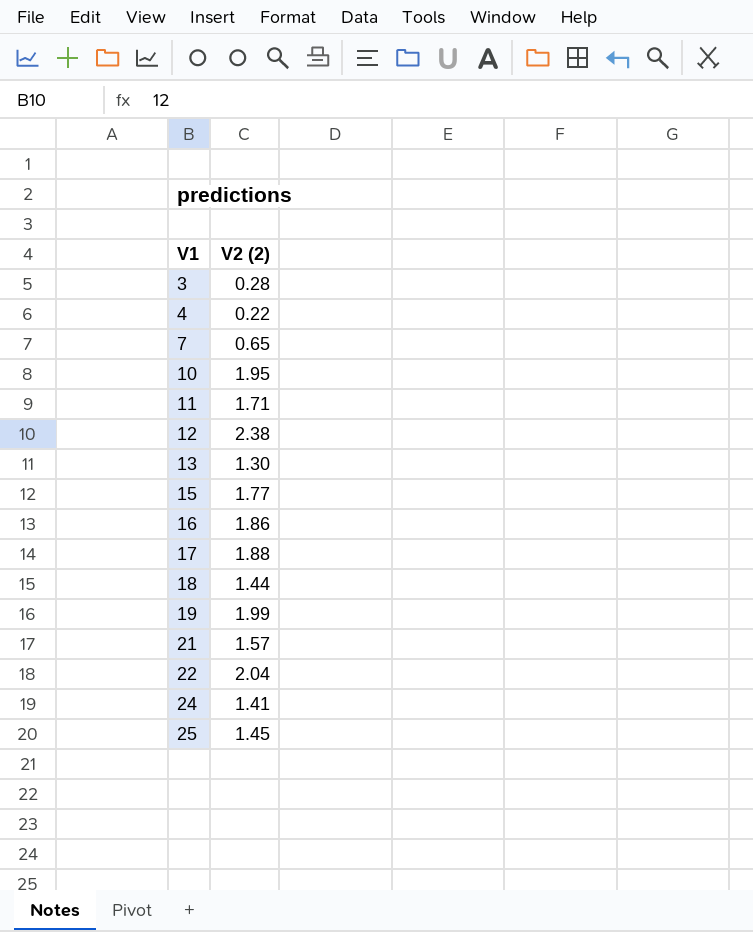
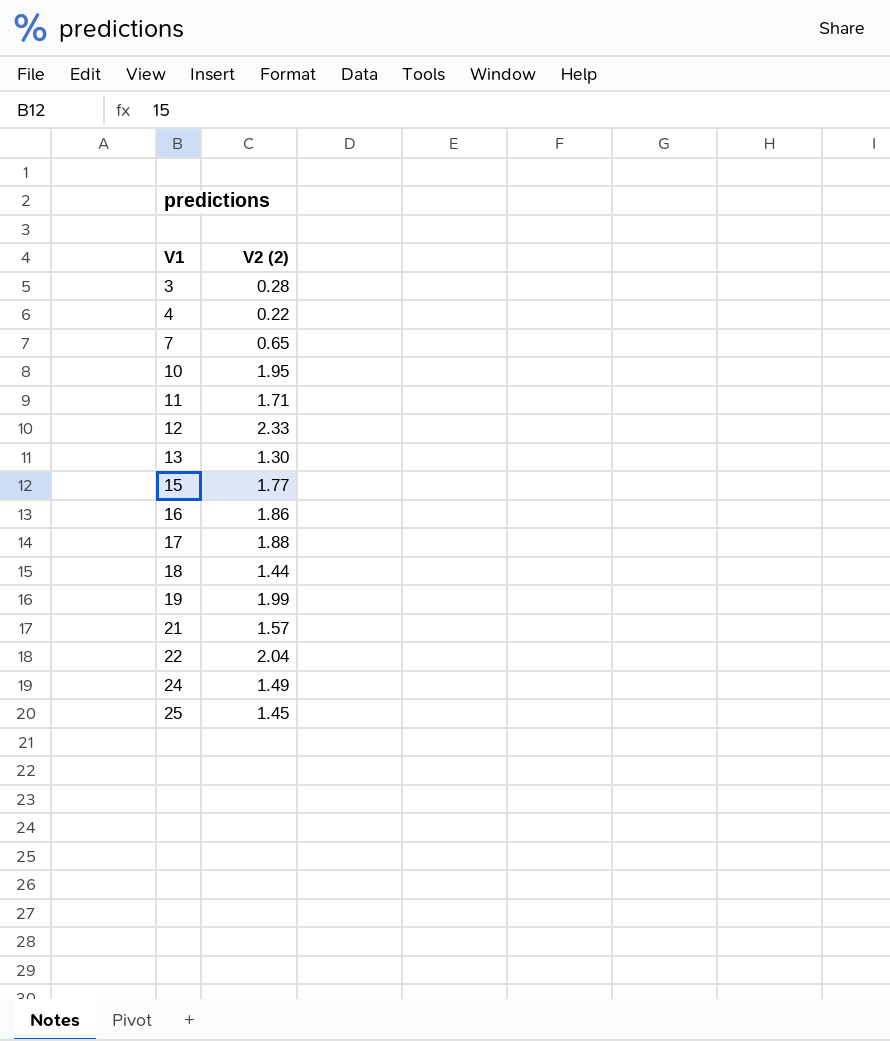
12 | V2 (2): 2.38 -> 2.33
24 | V2 (2): 1.41 -> 1.49

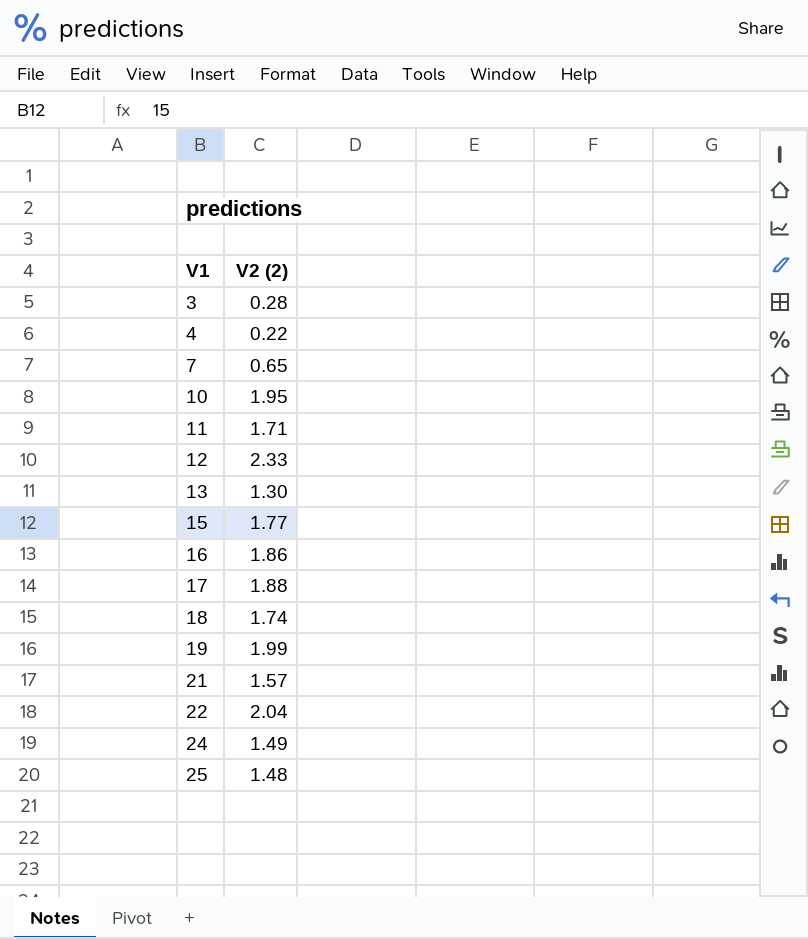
18 | V2 (2): 1.44 -> 1.74
25 | V2 (2): 1.45 -> 1.48

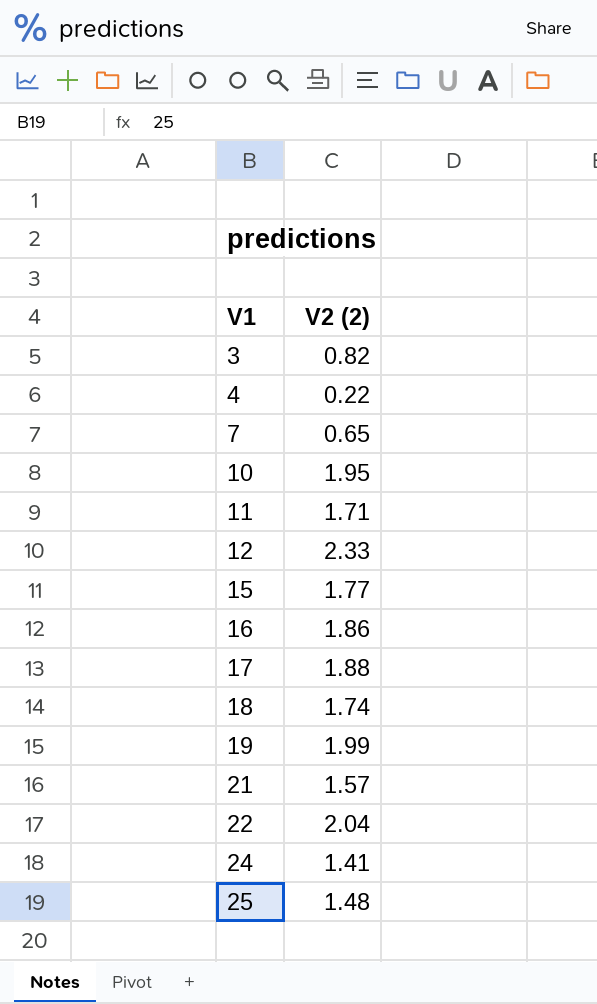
row 13: 1.30 -> none
3 | V2 (2): 0.28 -> 0.82
24 | V2 (2): 1.49 -> 1.41

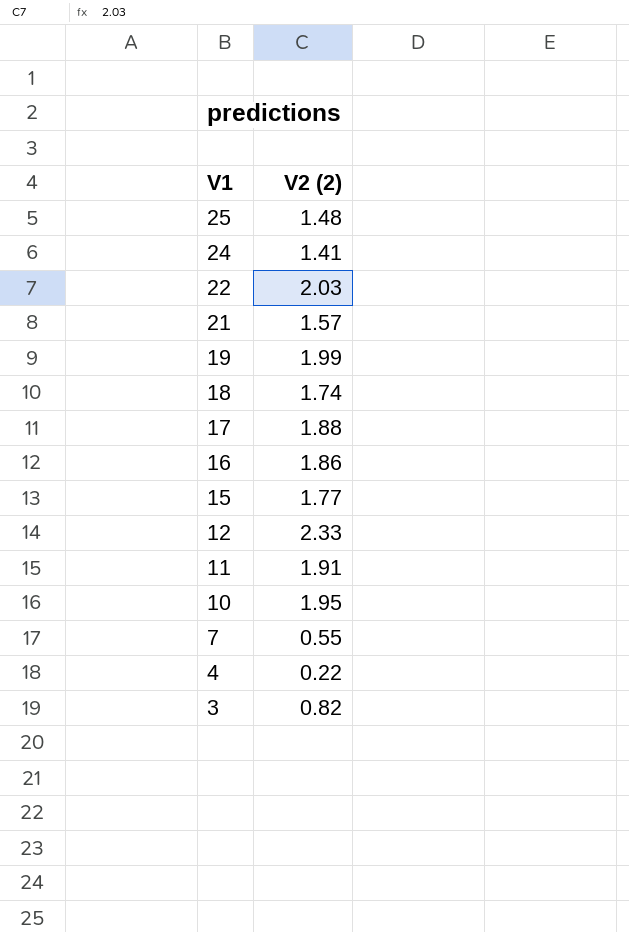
row order: V1 ascending -> V1 descending
22 | V2 (2): 2.04 -> 2.03
11 | V2 (2): 1.71 -> 1.91
7 | V2 (2): 0.65 -> 0.55

